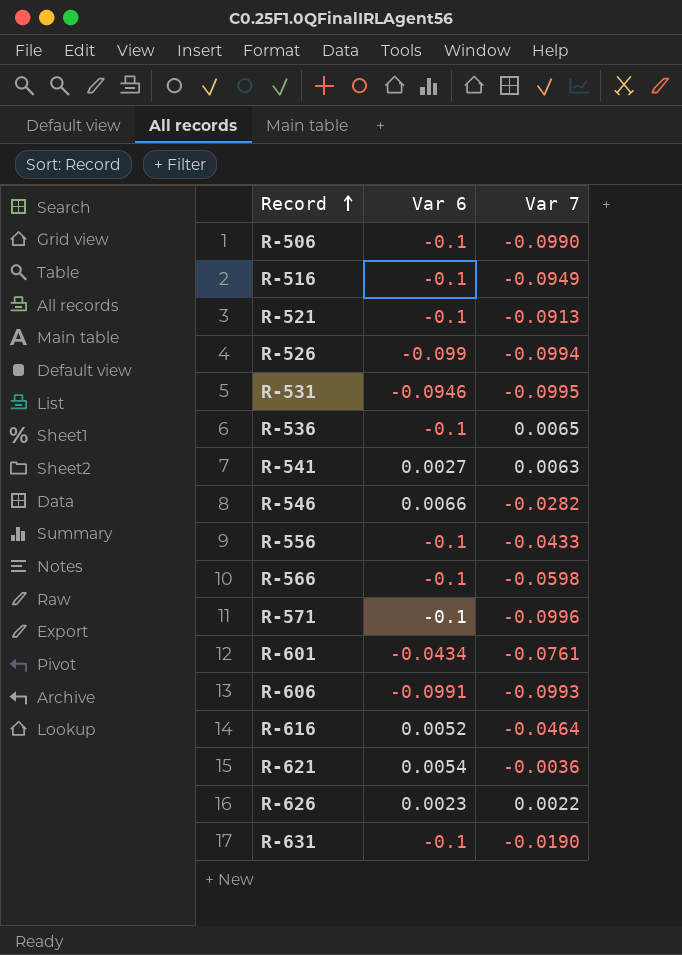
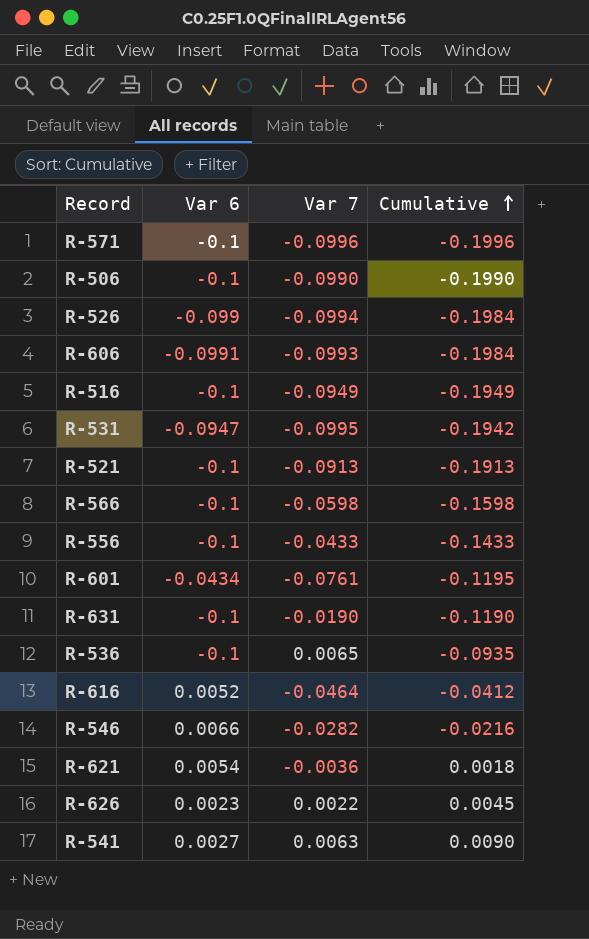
row order: Record ascending -> Cumulative ascending
column Cumulative | formula: none -> [Var 6] + [Var 7]
R-531 | Var 6: -0.0946 -> -0.0947

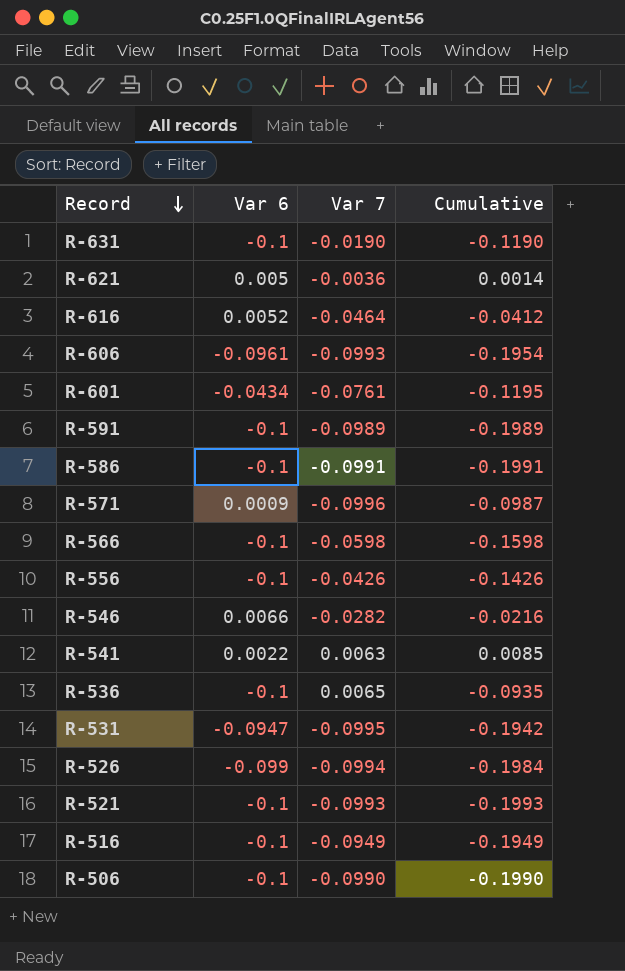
row order: Cumulative ascending -> Record descending
row R-626: 0.0023 | 0.0022 | 0.0045 -> none
R-621 | Var 6: 0.0054 -> 0.005
R-621 | Cumulative: 0.0018 -> 0.0014
R-606 | Var 6: -0.0991 -> -0.0961
R-606 | Cumulative: -0.1984 -> -0.1954
row R-591: none -> -0.1 | -0.0989 | -0.1989
row R-586: none -> -0.1 | -0.0991 | -0.1991
R-571 | Var 6: -0.1 -> 0.0009
R-571 | Cumulative: -0.1996 -> -0.0987
R-556 | Var 7: -0.0433 -> -0.0426
R-556 | Cumulative: -0.1433 -> -0.1426
R-541 | Var 6: 0.0027 -> 0.0022
R-541 | Cumulative: 0.0090 -> 0.0085
R-521 | Var 7: -0.0913 -> -0.0993
R-521 | Cumulative: -0.1913 -> -0.1993

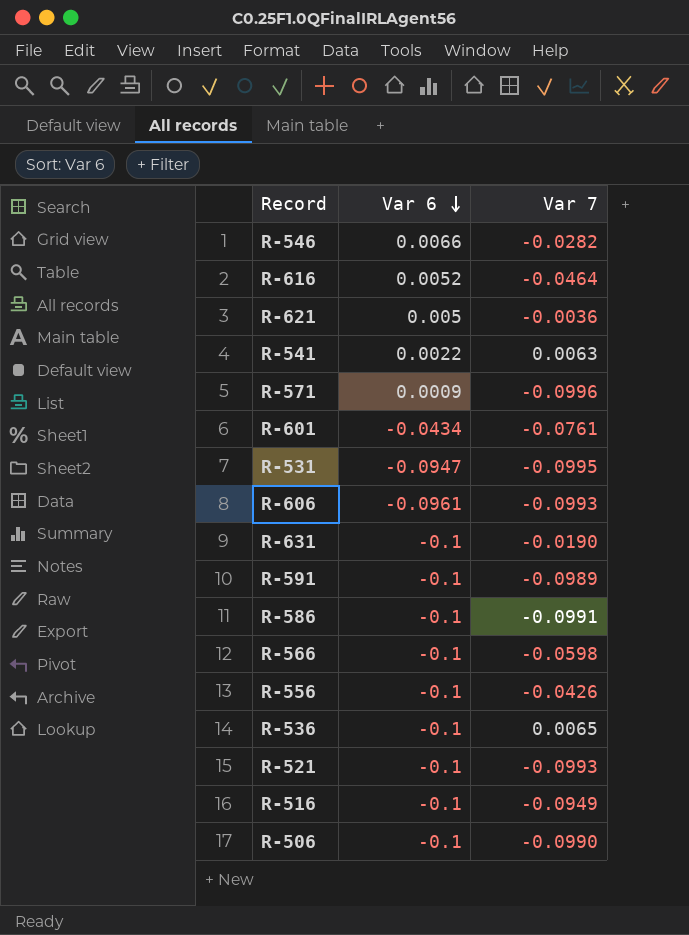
row order: Record descending -> Var 6 descending
column Cumulative | formula: [Var 6] + [Var 7] -> none
row R-526: -0.099 | -0.0994 | -0.1984 -> none

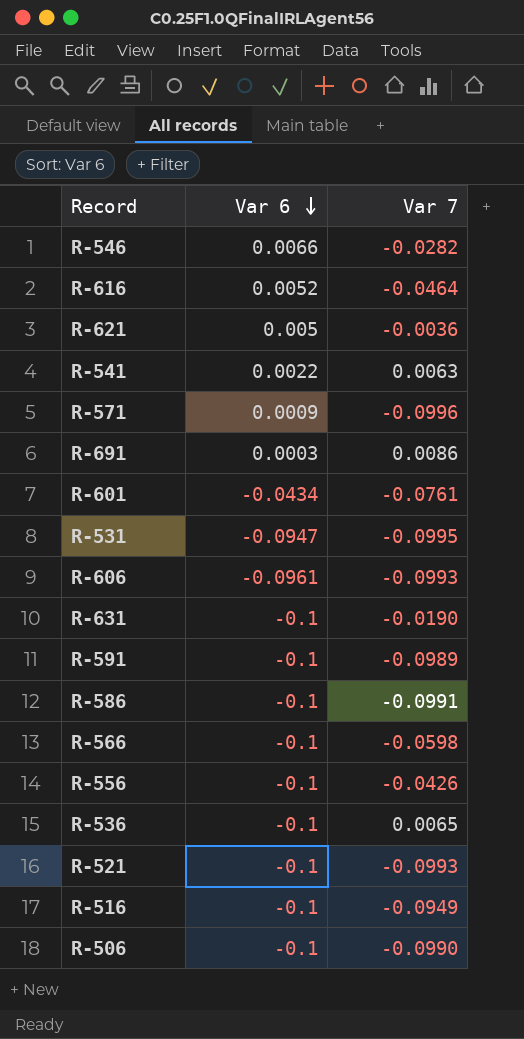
row R-691: none -> 0.0003 | 0.0086

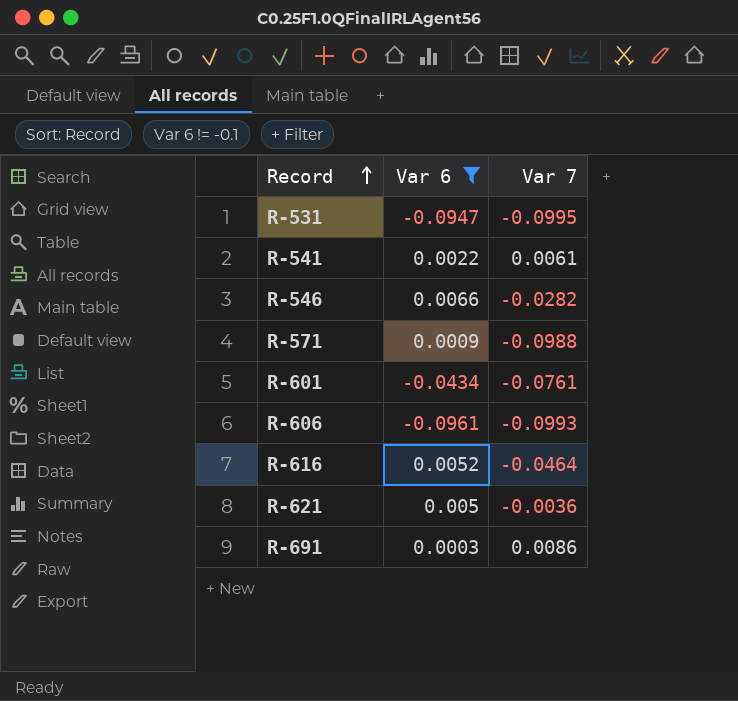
filter: none -> Var 6 != -0.1
row order: Var 6 descending -> Record ascending
R-541 | Var 7: 0.0063 -> 0.0061
R-571 | Var 7: -0.0996 -> -0.0988

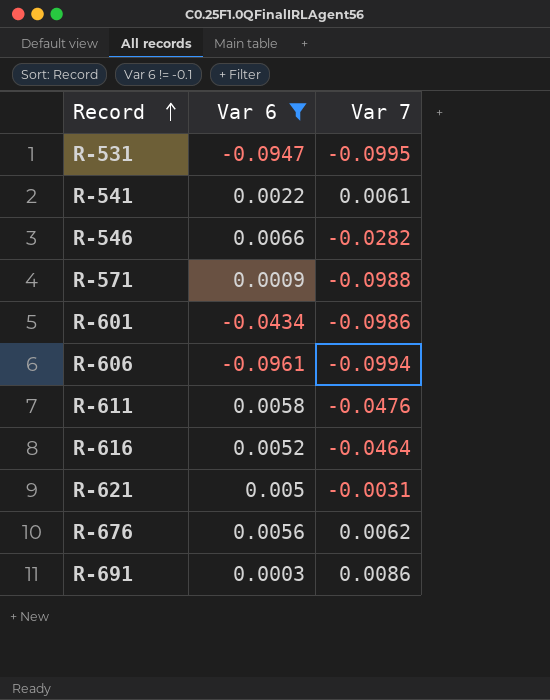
R-601 | Var 7: -0.0761 -> -0.0986
R-606 | Var 7: -0.0993 -> -0.0994
row R-611: none -> 0.0058 | -0.0476
R-621 | Var 7: -0.0036 -> -0.0031
row R-676: none -> 0.0056 | 0.0062

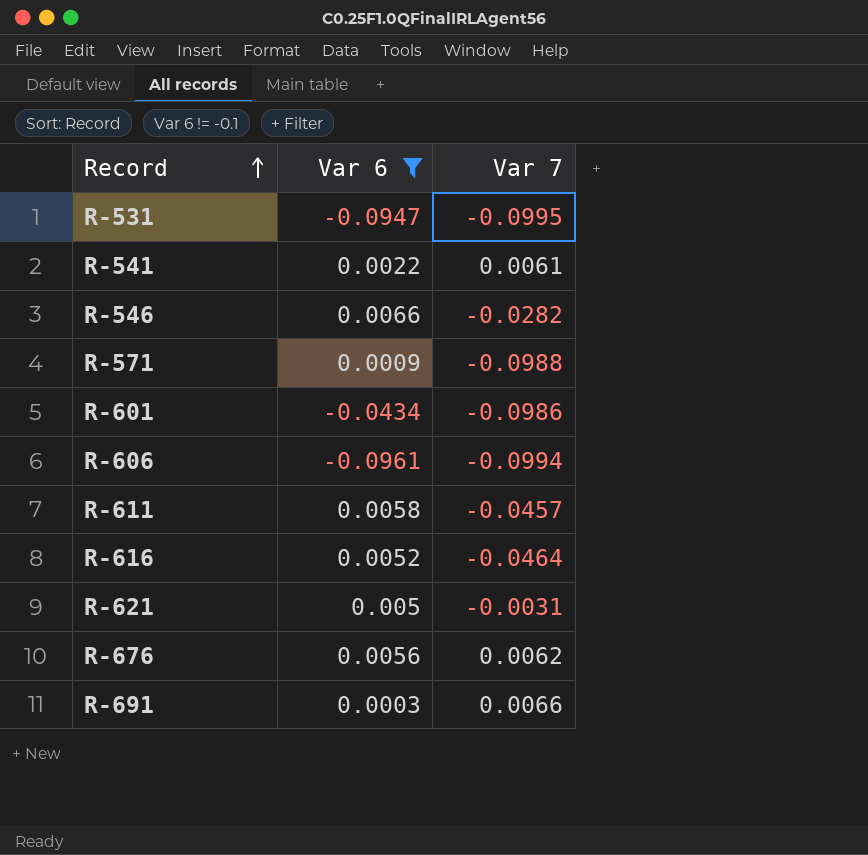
R-611 | Var 7: -0.0476 -> -0.0457
R-691 | Var 7: 0.0086 -> 0.0066

